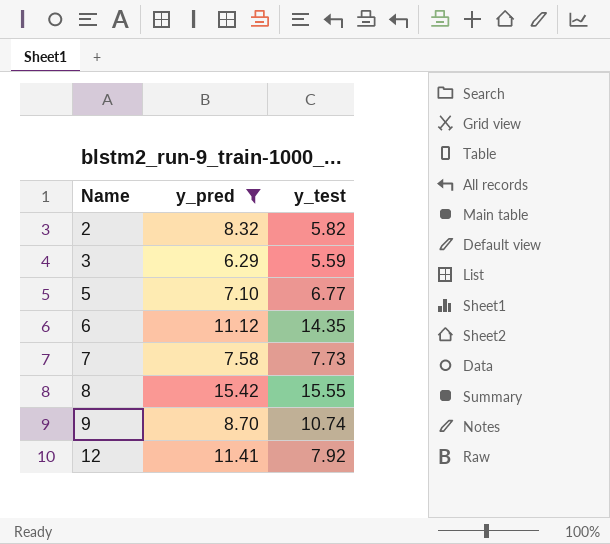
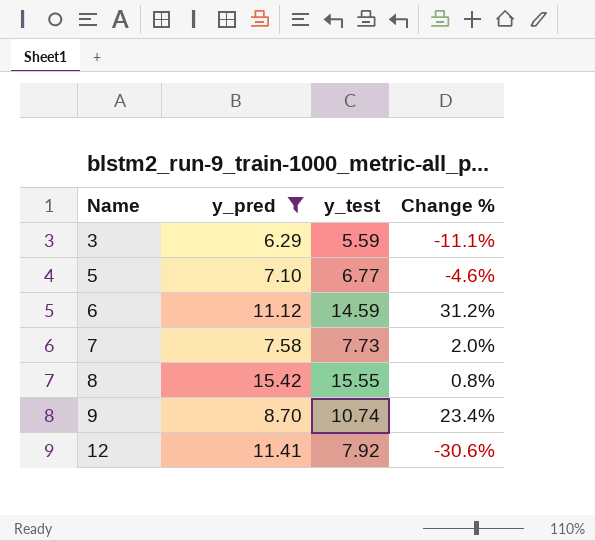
column Change % | formula: none -> ([y_test] - [y_pred]) / [y_pred]
row 2: 8.32 | 5.82 -> none
6 | y_test: 14.35 -> 14.59

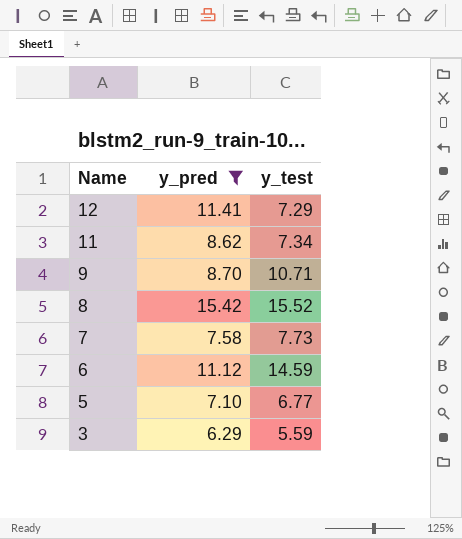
row order: Name ascending -> Name descending
column Change % | formula: ([y_test] - [y_pred]) / [y_pred] -> none
12 | y_test: 7.92 -> 7.29
row 11: none -> 8.62 | 7.34
9 | y_test: 10.74 -> 10.71
8 | y_test: 15.55 -> 15.52

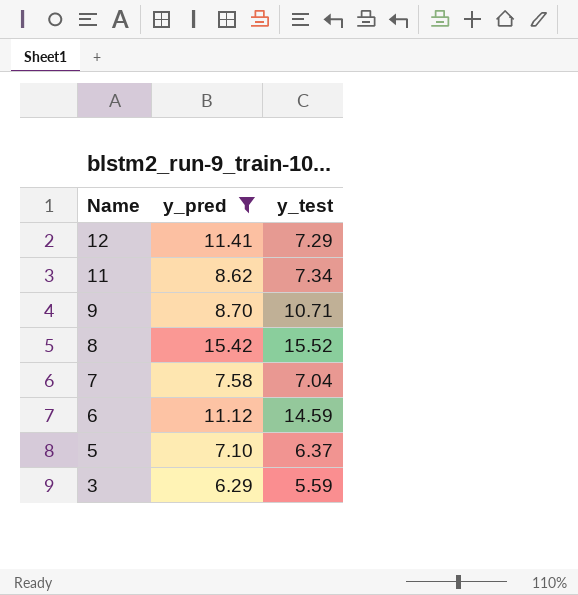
7 | y_test: 7.73 -> 7.04
5 | y_test: 6.77 -> 6.37

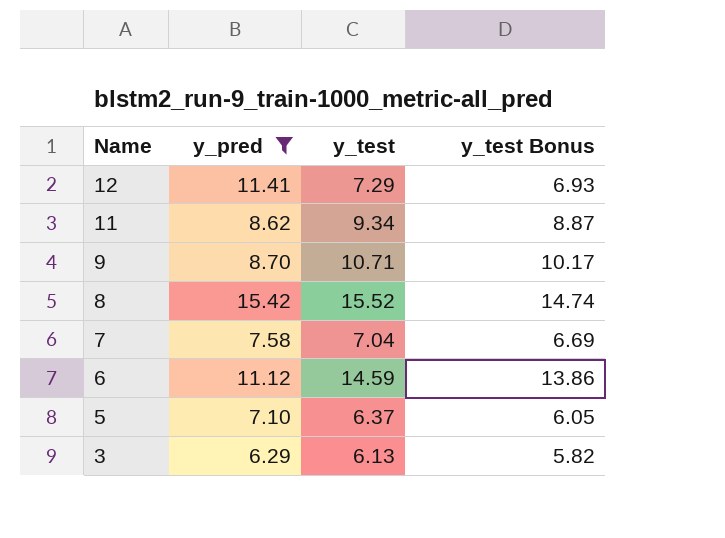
column y_test Bonus | formula: none -> [y_test] * 0.95
11 | y_test: 7.34 -> 9.34
3 | y_test: 5.59 -> 6.13

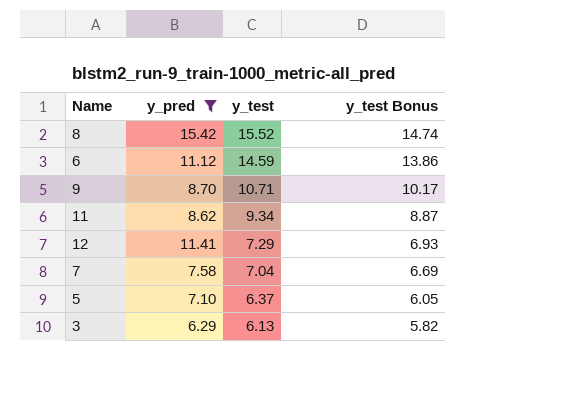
row order: Name descending -> y_test descending

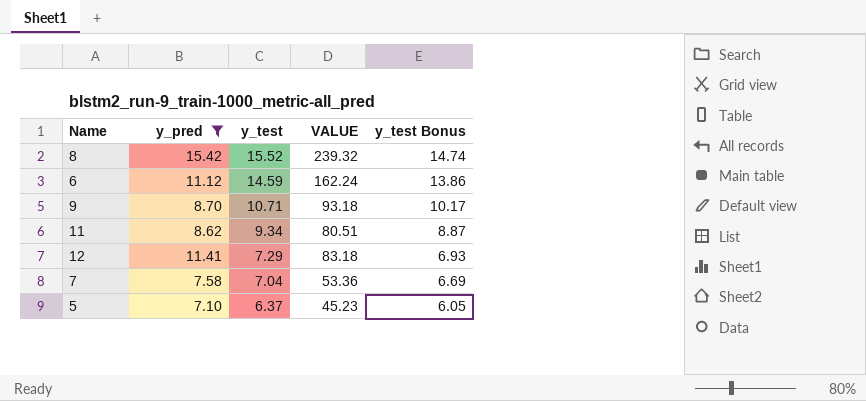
column VALUE | formula: none -> [y_pred] * [y_test]
row 3: 6.29 | 6.13 | 5.82 -> none

